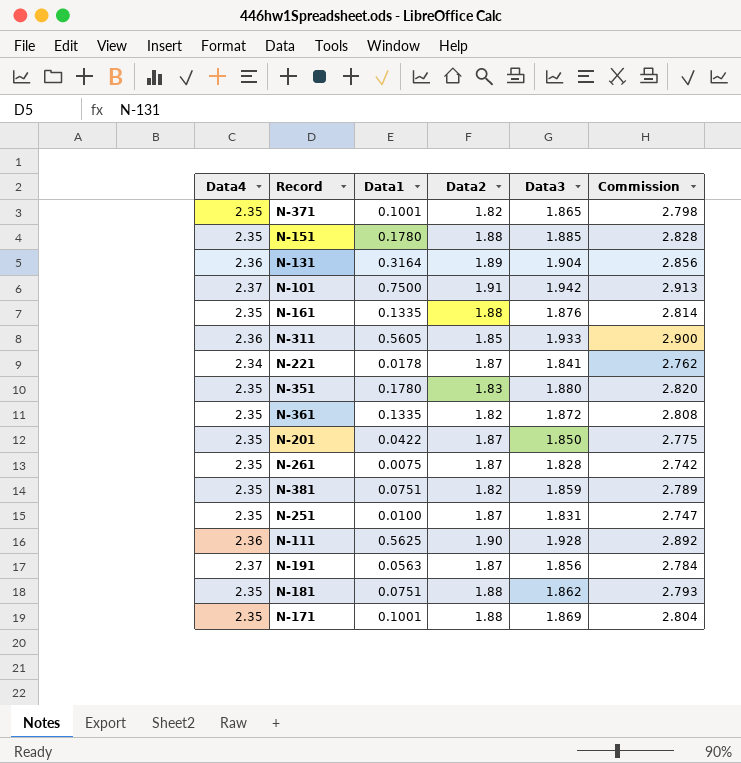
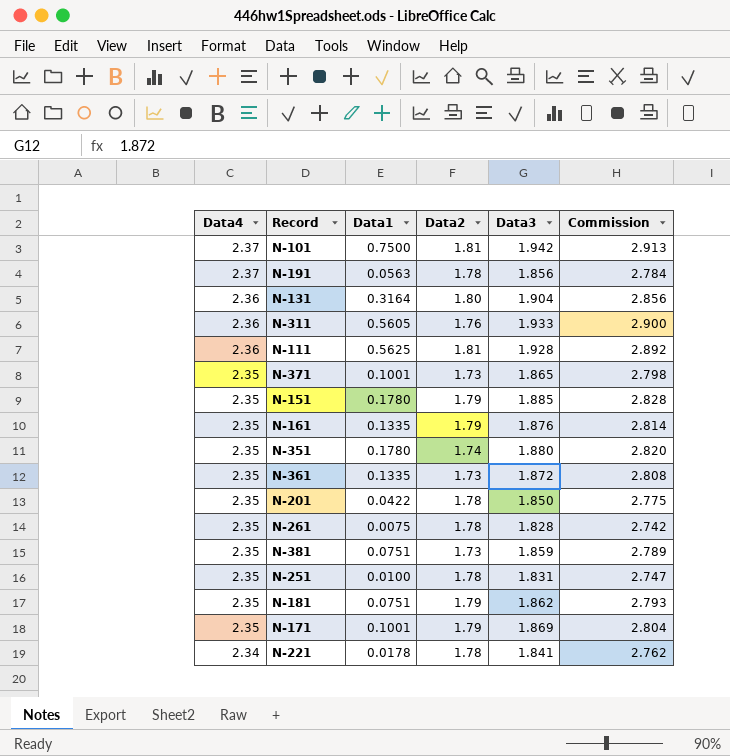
row order: none -> Data4 descending
N-101 | Data2: 1.91 -> 1.81
N-191 | Data2: 1.87 -> 1.78
N-131 | Data2: 1.89 -> 1.80
N-311 | Data2: 1.85 -> 1.76
N-111 | Data2: 1.90 -> 1.81
N-371 | Data2: 1.82 -> 1.73
N-151 | Data2: 1.88 -> 1.79
N-161 | Data2: 1.88 -> 1.79
N-351 | Data2: 1.83 -> 1.74
N-361 | Data2: 1.82 -> 1.73
N-201 | Data2: 1.87 -> 1.78
N-261 | Data2: 1.87 -> 1.78
N-381 | Data2: 1.82 -> 1.73
N-251 | Data2: 1.87 -> 1.78
N-181 | Data2: 1.88 -> 1.79
N-171 | Data2: 1.88 -> 1.79
N-221 | Data2: 1.87 -> 1.78

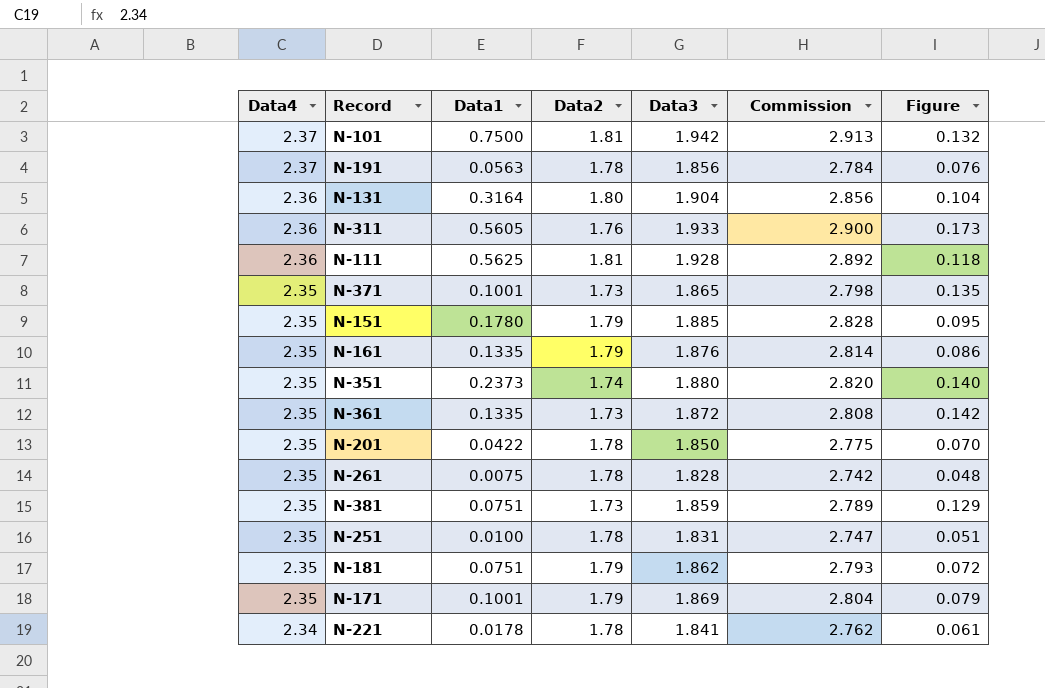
column Figure | formula: none -> [Data3] - [Data2]
N-351 | Data1: 0.1780 -> 0.2373

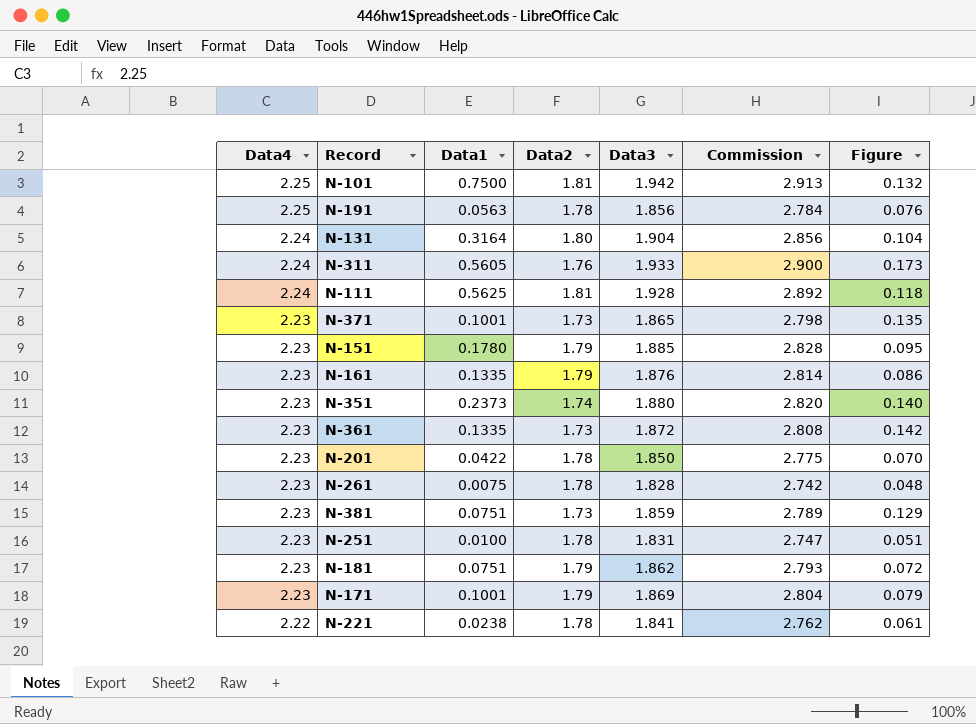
N-101 | Data4: 2.37 -> 2.25
N-191 | Data4: 2.37 -> 2.25
N-131 | Data4: 2.36 -> 2.24
N-311 | Data4: 2.36 -> 2.24
N-111 | Data4: 2.36 -> 2.24
N-371 | Data4: 2.35 -> 2.23
N-151 | Data4: 2.35 -> 2.23
N-161 | Data4: 2.35 -> 2.23
N-351 | Data4: 2.35 -> 2.23
N-361 | Data4: 2.35 -> 2.23
N-201 | Data4: 2.35 -> 2.23
N-261 | Data4: 2.35 -> 2.23
N-381 | Data4: 2.35 -> 2.23
N-251 | Data4: 2.35 -> 2.23
N-181 | Data4: 2.35 -> 2.23
N-171 | Data4: 2.35 -> 2.23
N-221 | Data4: 2.34 -> 2.22
N-221 | Data1: 0.0178 -> 0.0238

